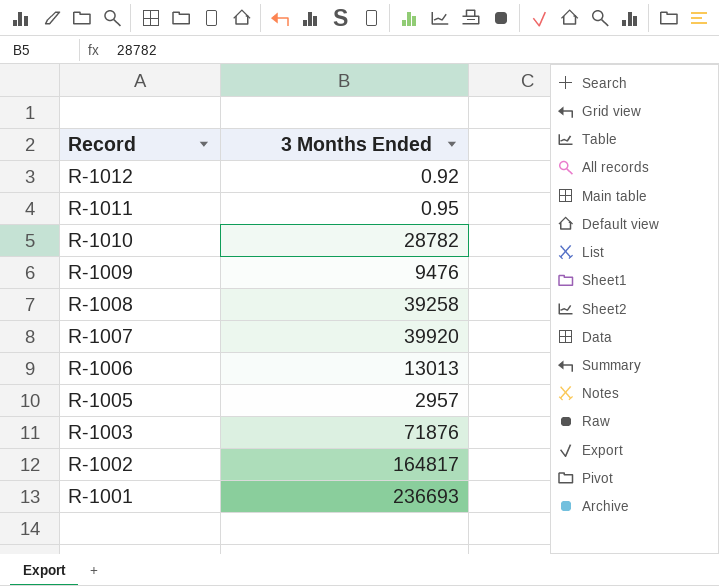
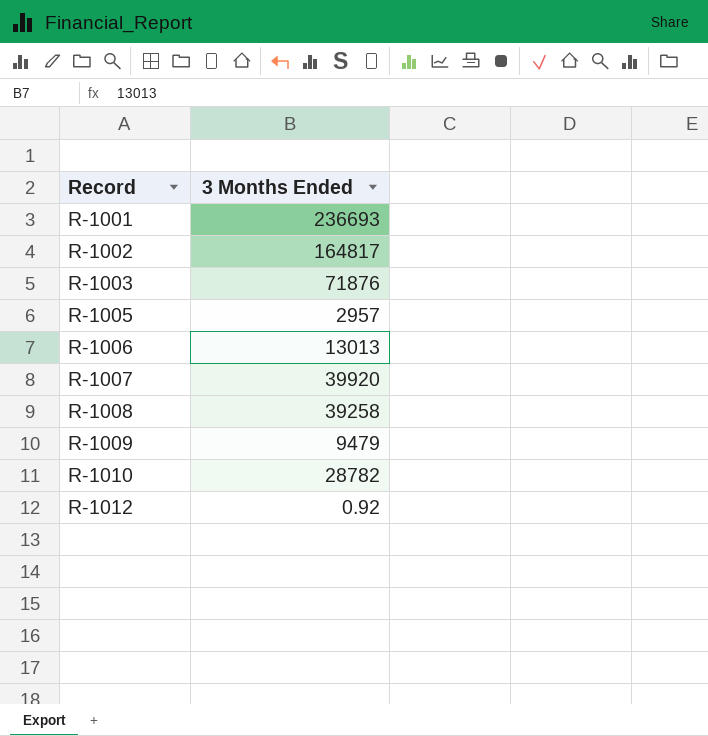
row order: Record descending -> Record ascending
row R-1011: 0.95 -> none
R-1009 | 3 Months Ended: 9476 -> 9479

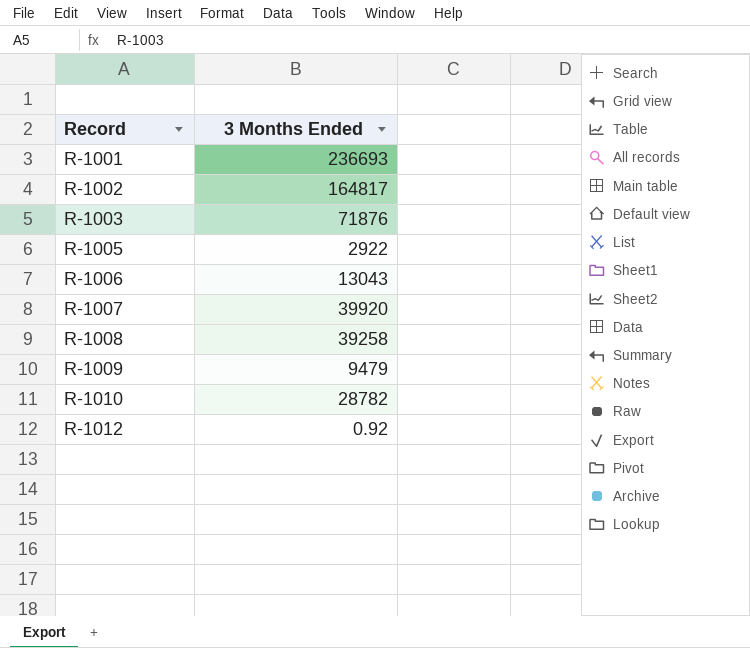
R-1005 | 3 Months Ended: 2957 -> 2922
R-1006 | 3 Months Ended: 13013 -> 13043

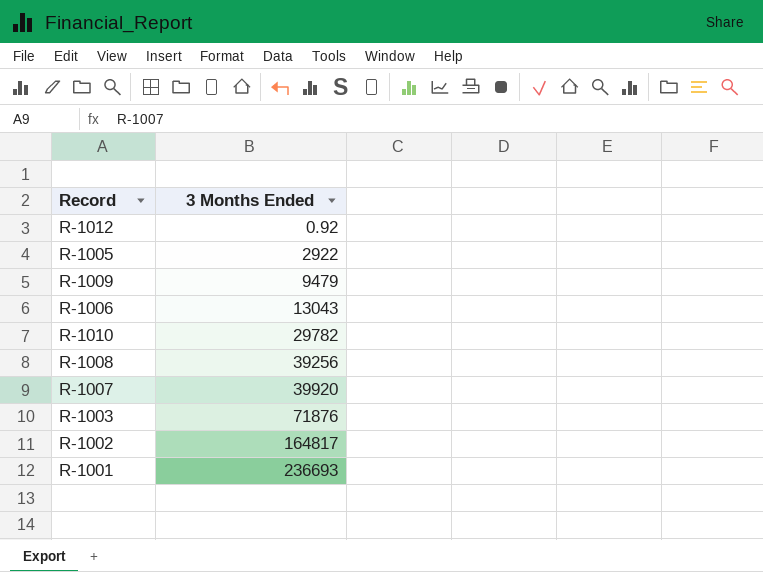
row order: Record ascending -> 3 Months Ended ascending
R-1010 | 3 Months Ended: 28782 -> 29782
R-1008 | 3 Months Ended: 39258 -> 39256

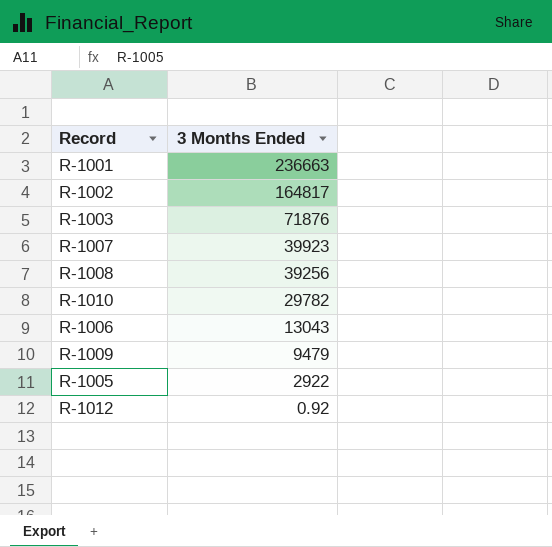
row order: 3 Months Ended ascending -> 3 Months Ended descending
R-1001 | 3 Months Ended: 236693 -> 236663
R-1007 | 3 Months Ended: 39920 -> 39923

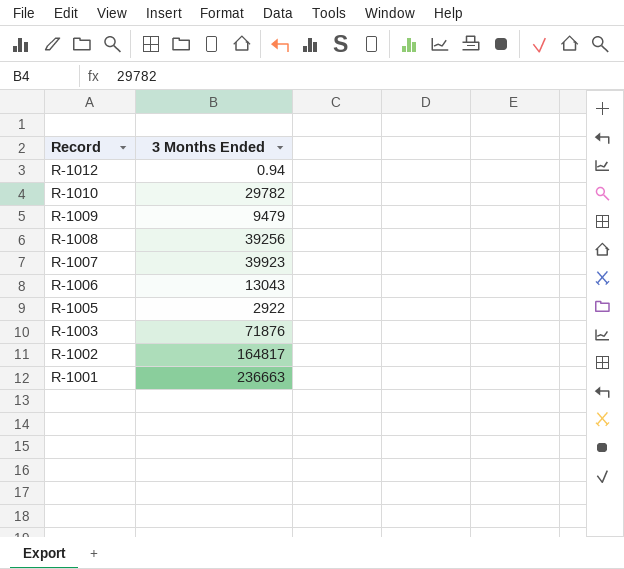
row order: 3 Months Ended descending -> Record descending
R-1012 | 3 Months Ended: 0.92 -> 0.94

